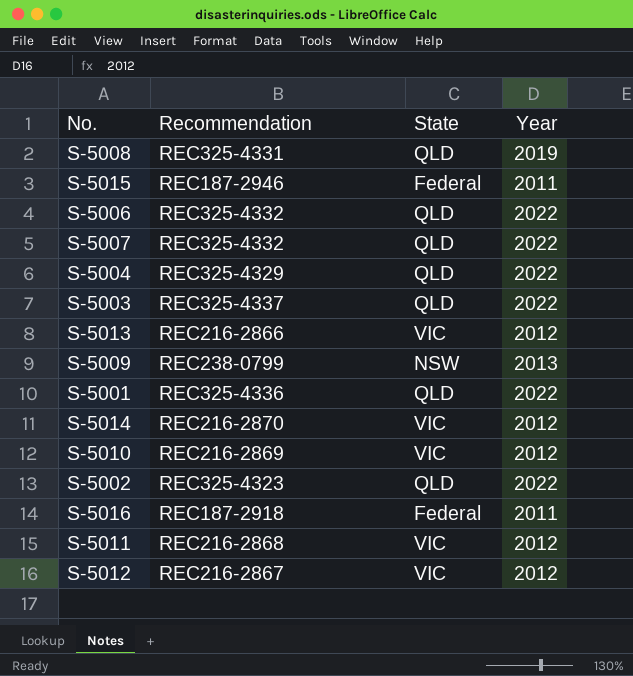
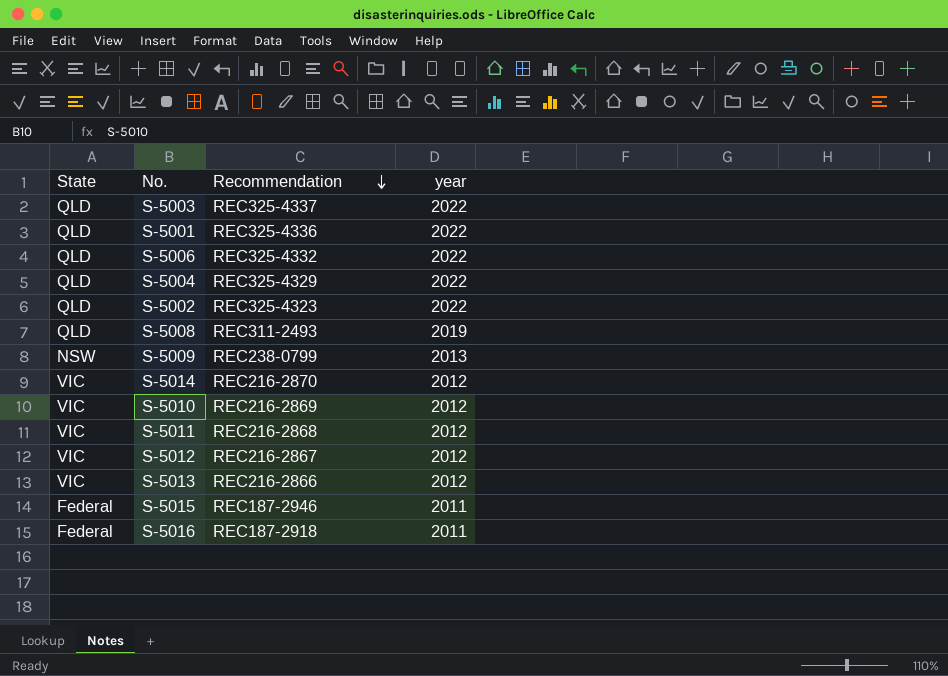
row order: none -> Recommendation descending
column State | position: 3 -> 1
column name: Year -> year
row S-5007: REC325-4332 | QLD | 2022 -> none
S-5008 | Recommendation: REC325-4331 -> REC311-2493

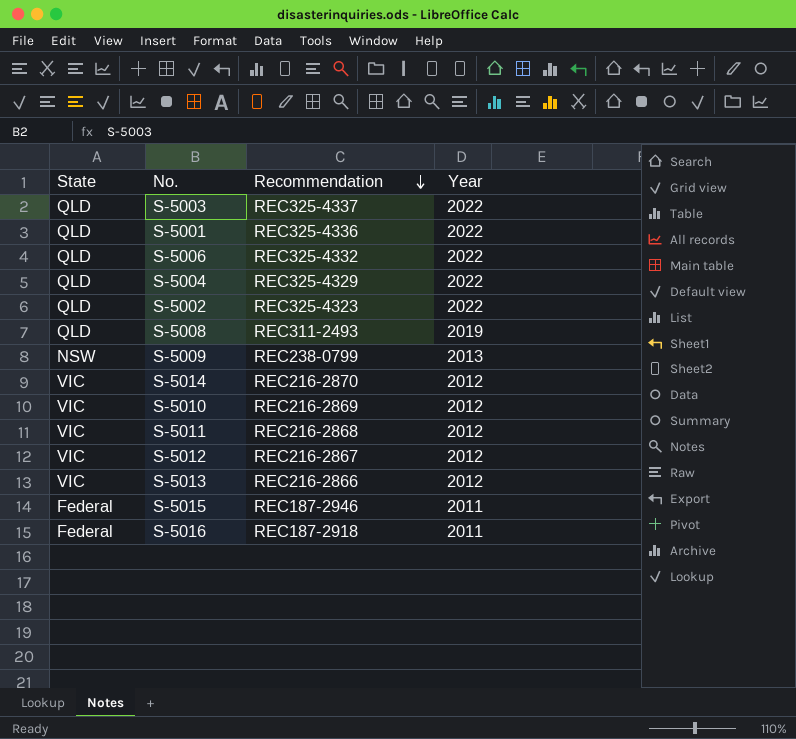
column name: year -> Year

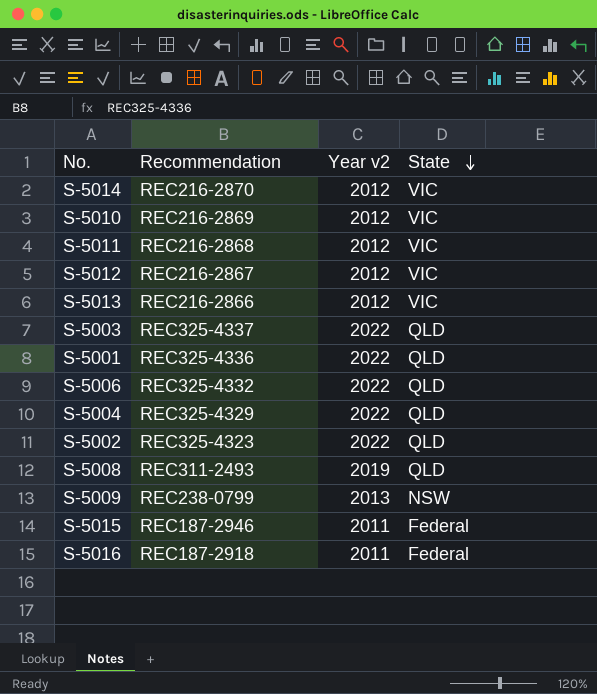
row order: Recommendation descending -> State descending
column name: Year -> Year v2
column State | position: 1 -> 4

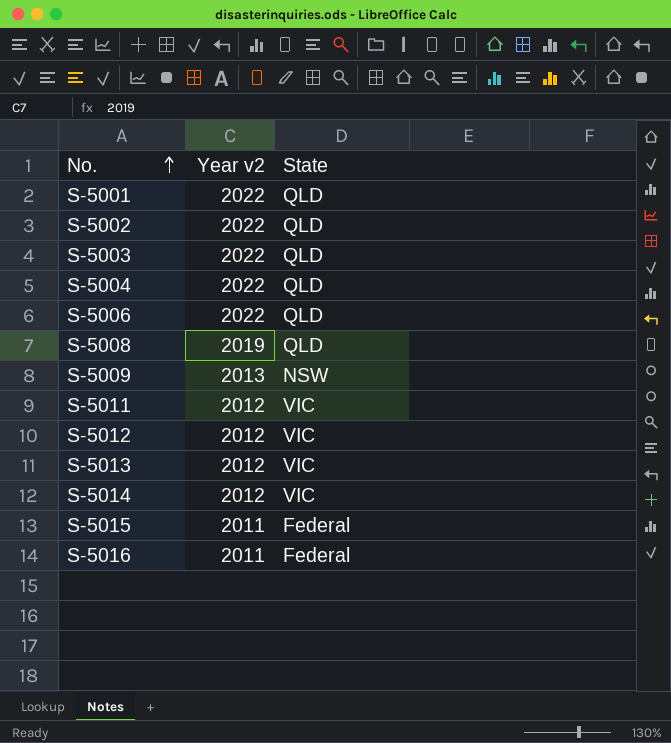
row order: State descending -> No. ascending
column Recommendation | position: 2 -> none
row S-5010: REC216-2869 | 2012 | VIC -> none

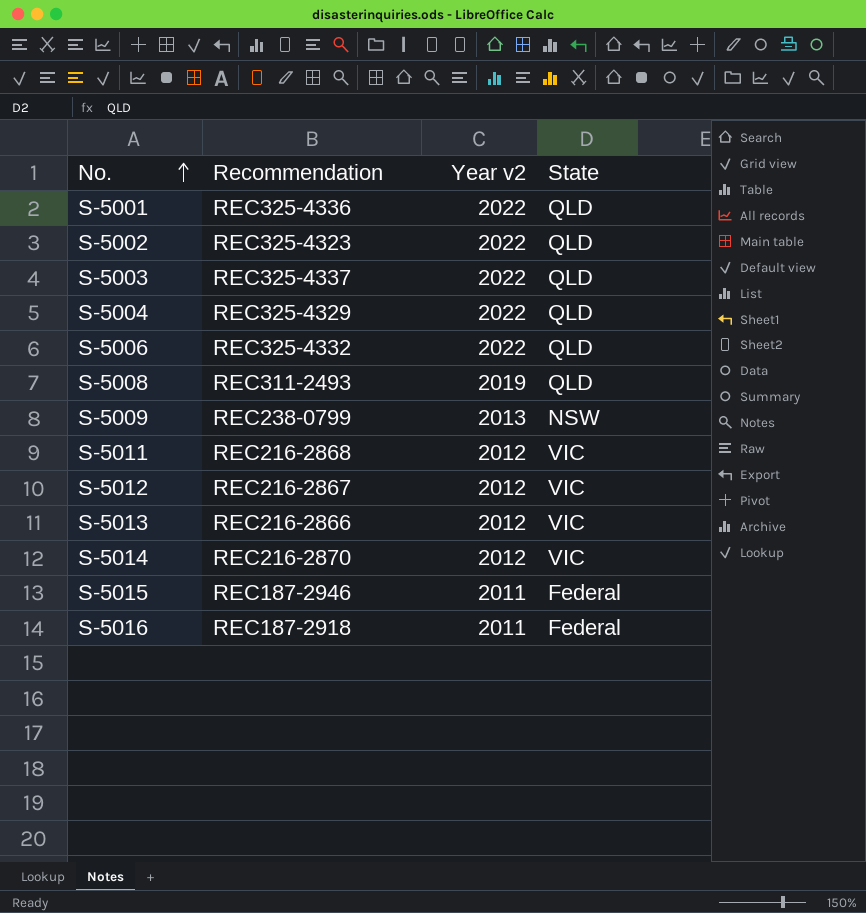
column Recommendation | position: none -> 2

